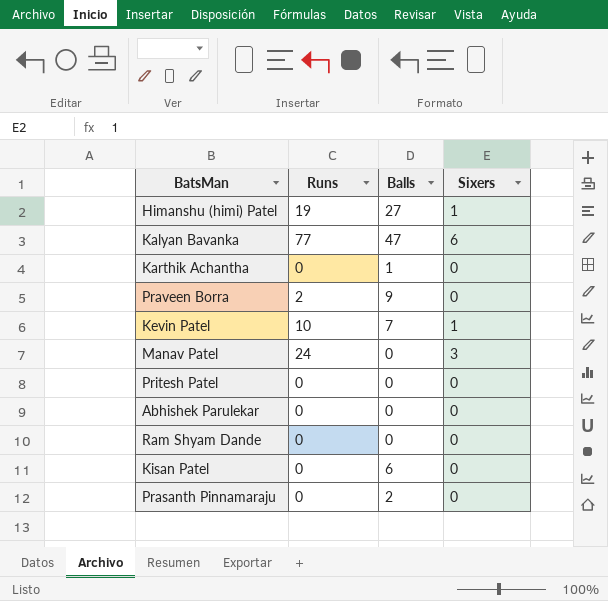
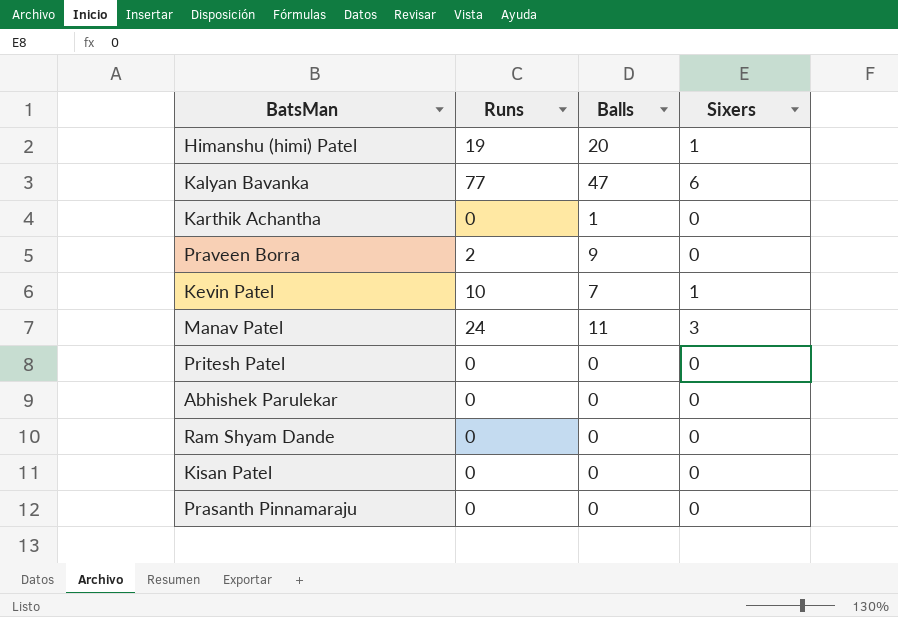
Himanshu (himi) Patel | Balls: 27 -> 20
Manav Patel | Balls: 0 -> 11
Kisan Patel | Balls: 6 -> 0
Prasanth Pinnamaraju | Balls: 2 -> 0

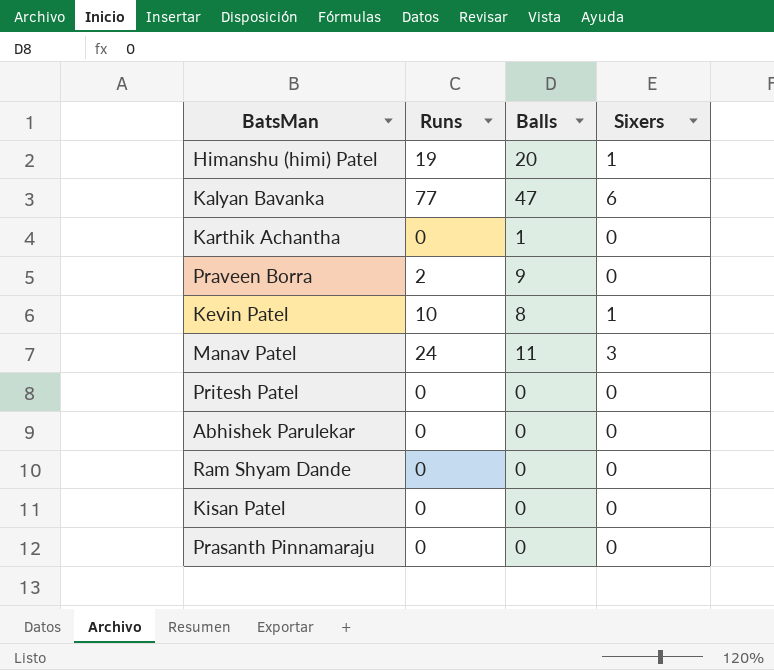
Kevin Patel | Balls: 7 -> 8

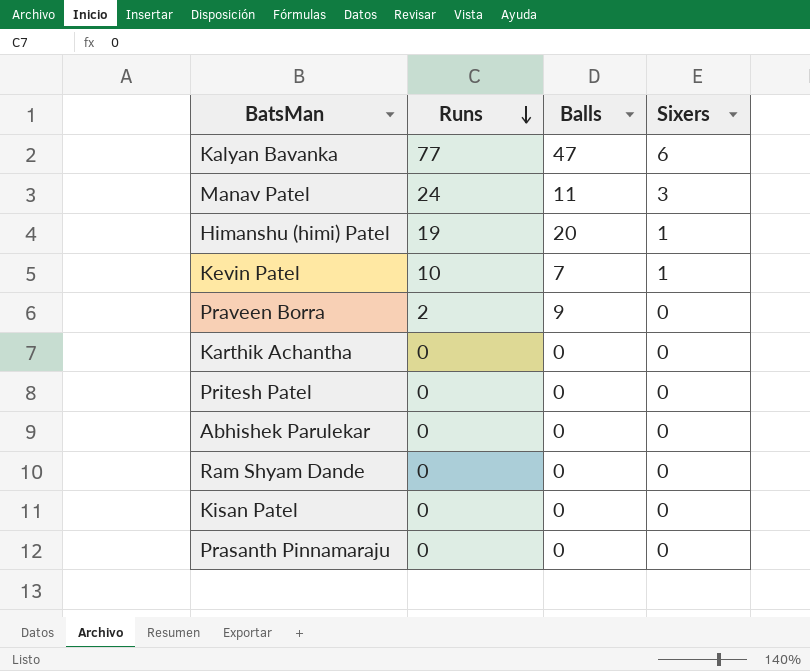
row order: none -> Runs descending
Kevin Patel | Balls: 8 -> 7
Karthik Achantha | Balls: 1 -> 0

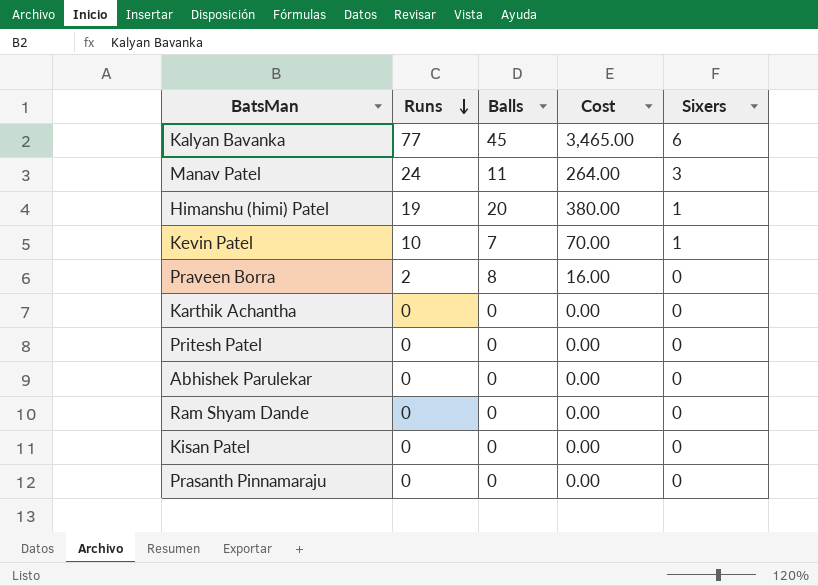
column Cost | formula: none -> [Runs] * [Balls]
Kalyan Bavanka | Balls: 47 -> 45
Praveen Borra | Balls: 9 -> 8

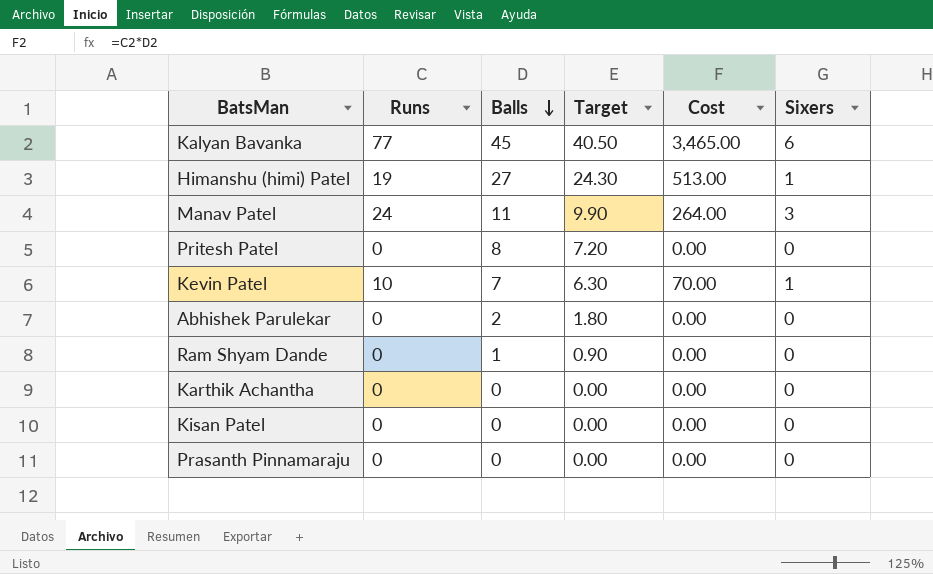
row order: Runs descending -> Balls descending
column Target | formula: none -> [Balls] * 0.9
row Praveen Borra: 2 | 8 | 16.00 | 0 -> none
Himanshu (himi) Patel | Balls: 20 -> 27
Himanshu (himi) Patel | Cost: 380.00 -> 513.00
Pritesh Patel | Balls: 0 -> 8
Abhishek Parulekar | Balls: 0 -> 2
Ram Shyam Dande | Balls: 0 -> 1

